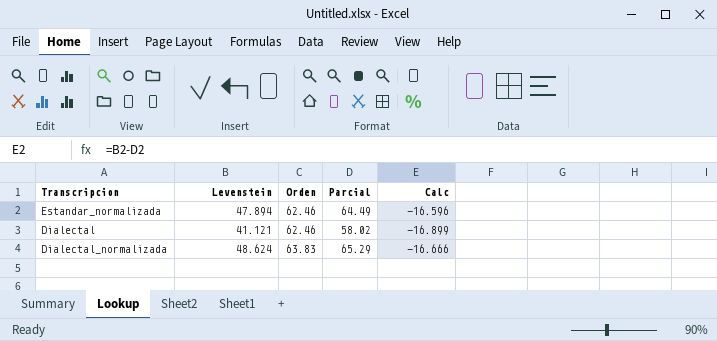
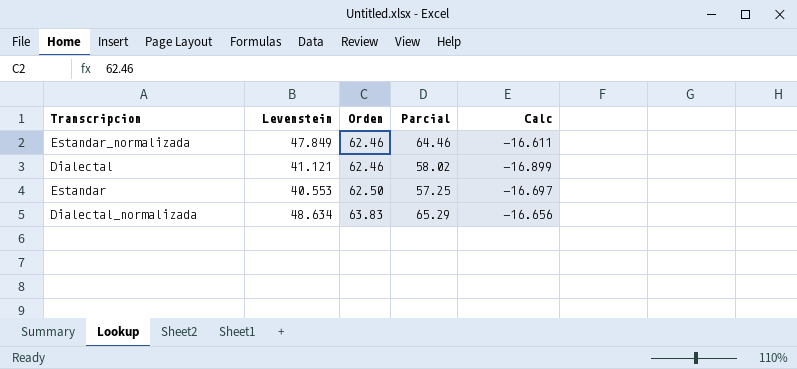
Estandar_normalizada | Levenstein: 47.894 -> 47.849
Estandar_normalizada | Parcial: 64.49 -> 64.46
Estandar_normalizada | Calc: -16.596 -> -16.611
row Estandar: none -> 40.553 | 62.50 | 57.25 | -16.697
Dialectal_normalizada | Levenstein: 48.624 -> 48.634
Dialectal_normalizada | Calc: -16.666 -> -16.656

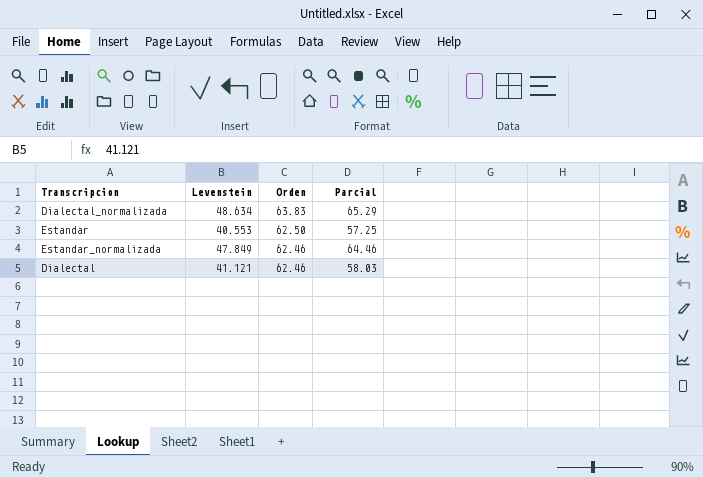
row order: Orden ascending -> Orden descending
column Calc | formula: [Levenstein] - [Parcial] -> none
Dialectal | Parcial: 58.02 -> 58.03

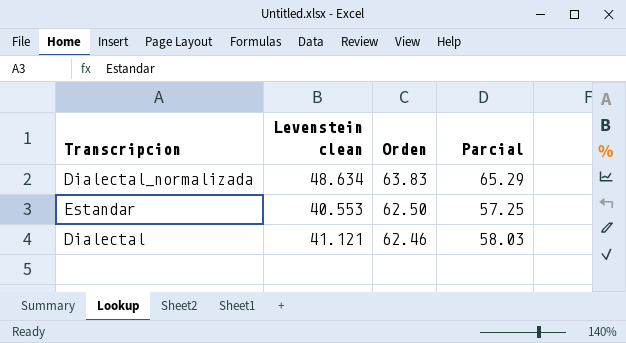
column name: Levenstein -> Levenstein clean
row Estandar_normalizada: 47.849 | 62.46 | 64.46 -> none

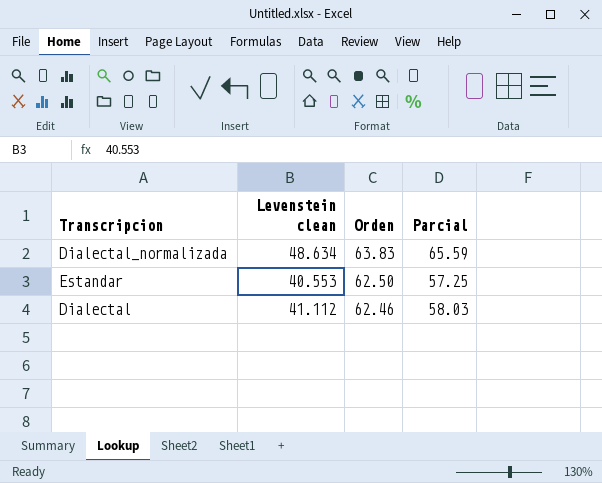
Dialectal_normalizada | Parcial: 65.29 -> 65.59
Dialectal | Levenstein clean: 41.121 -> 41.112

